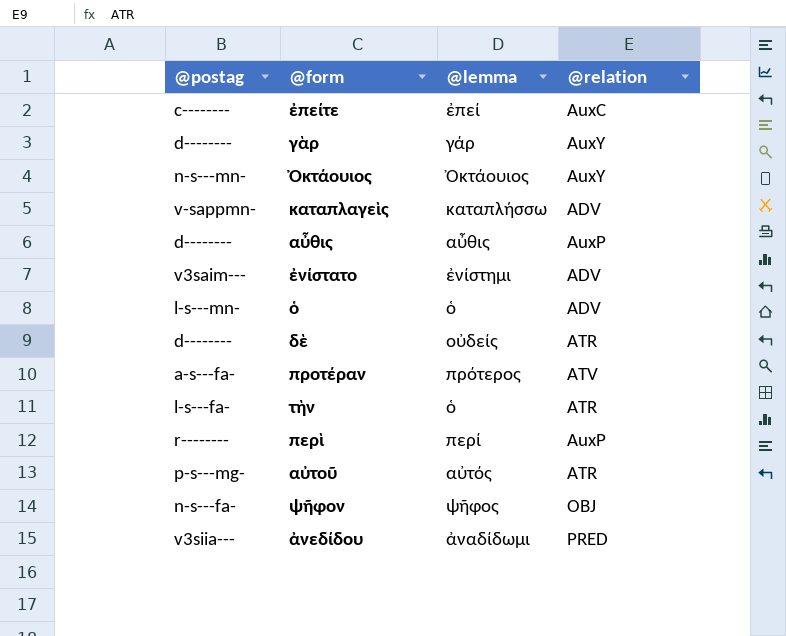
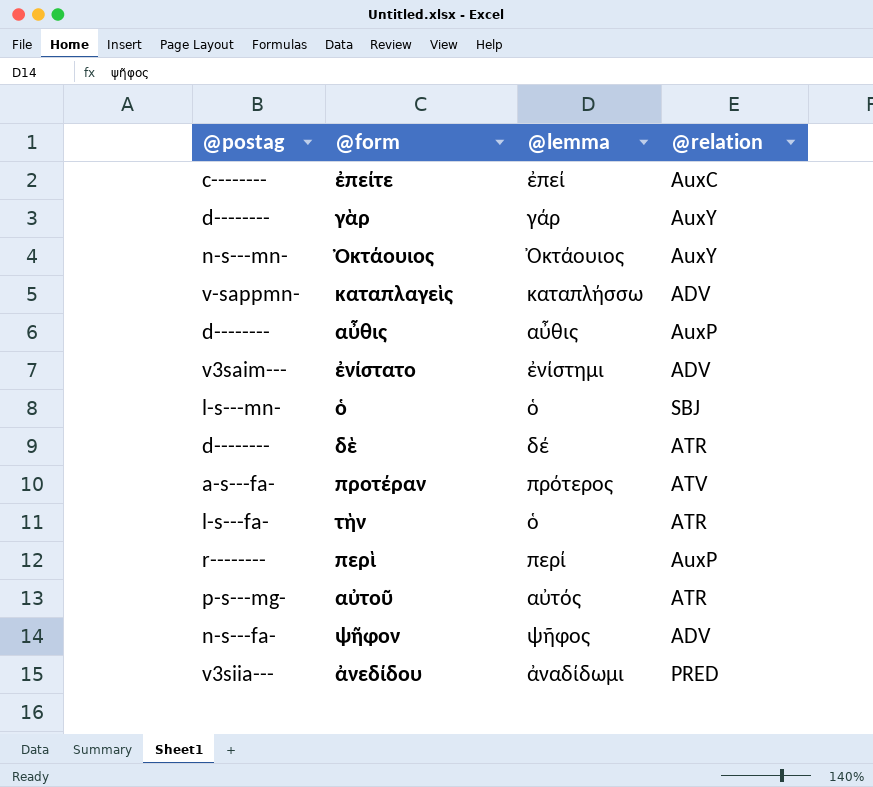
ὁ | @relation: ADV -> SBJ
δὲ | @lemma: οὐδείς -> δέ
ψῆφον | @relation: OBJ -> ADV

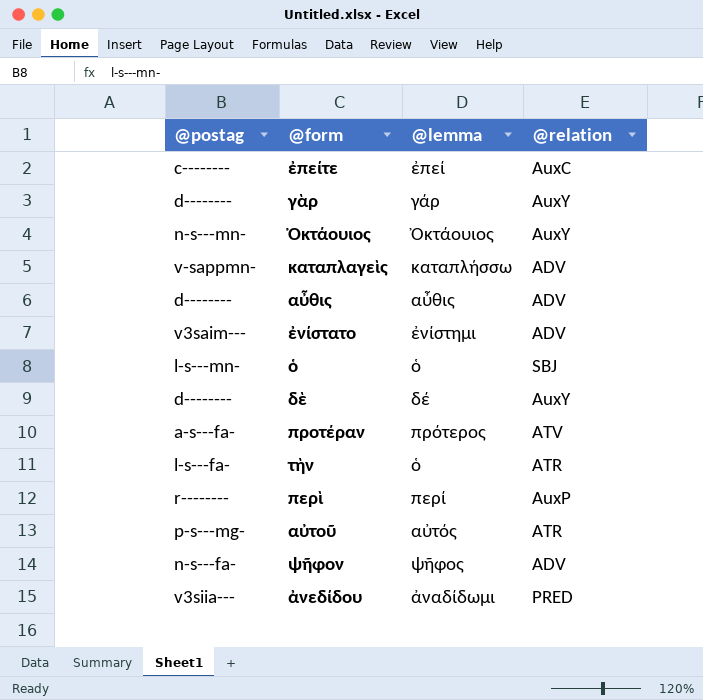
αὖθις | @relation: AuxP -> ADV
δὲ | @relation: ATR -> AuxY

